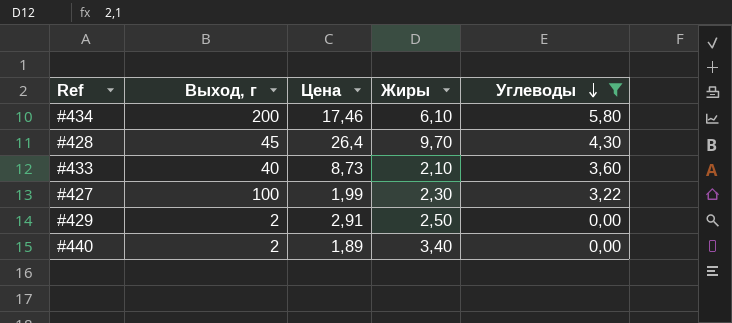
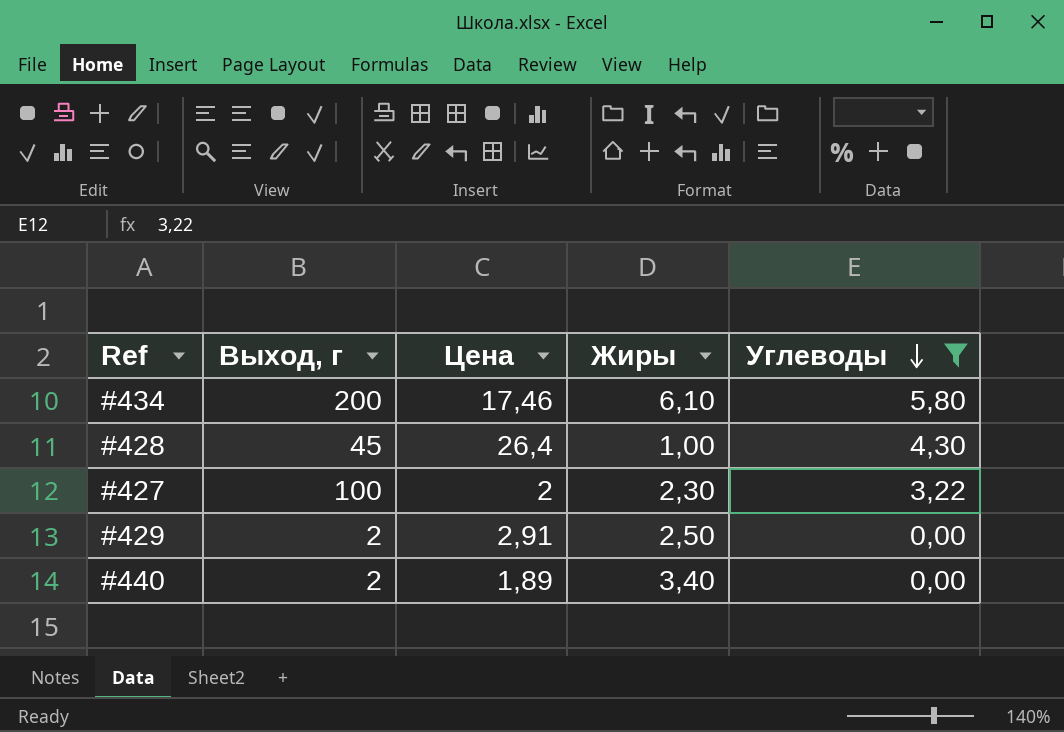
row #433: 40 | 8,73 | 2,10 | 3,60 -> none
#428 | Жиры: 9,70 -> 1,00
#427 | Цена: 1,99 -> 2

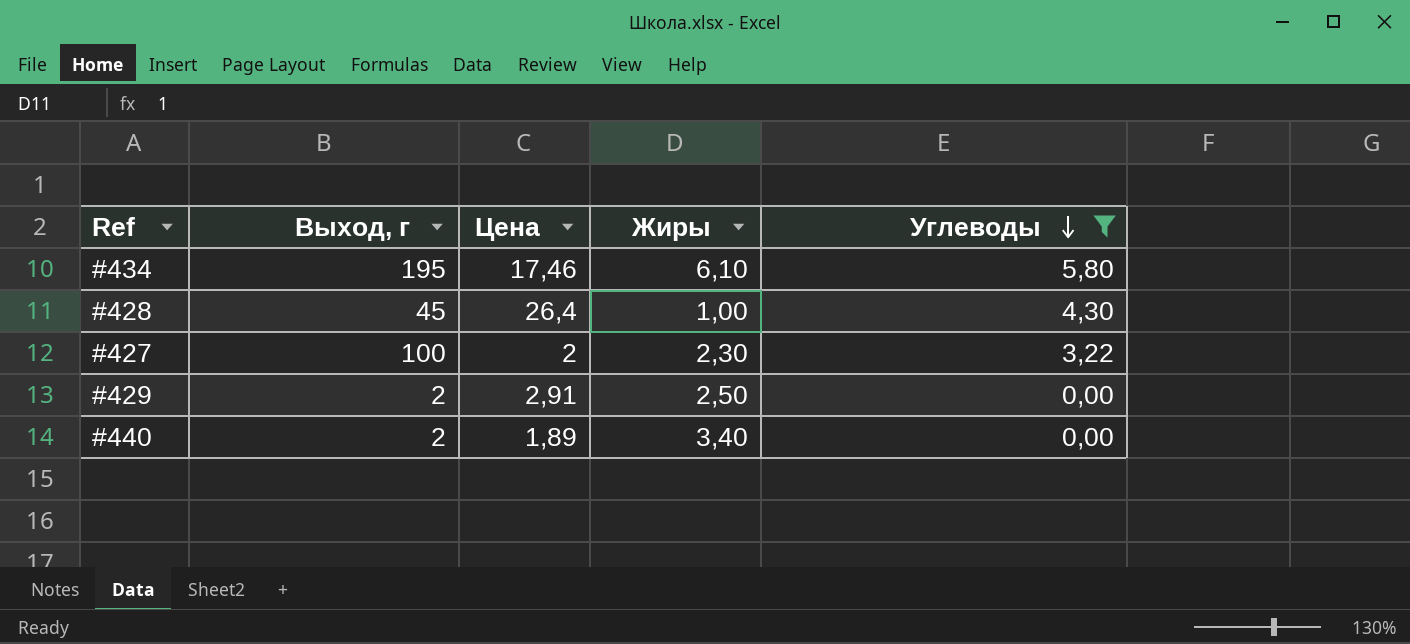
#434 | Выход, г: 200 -> 195

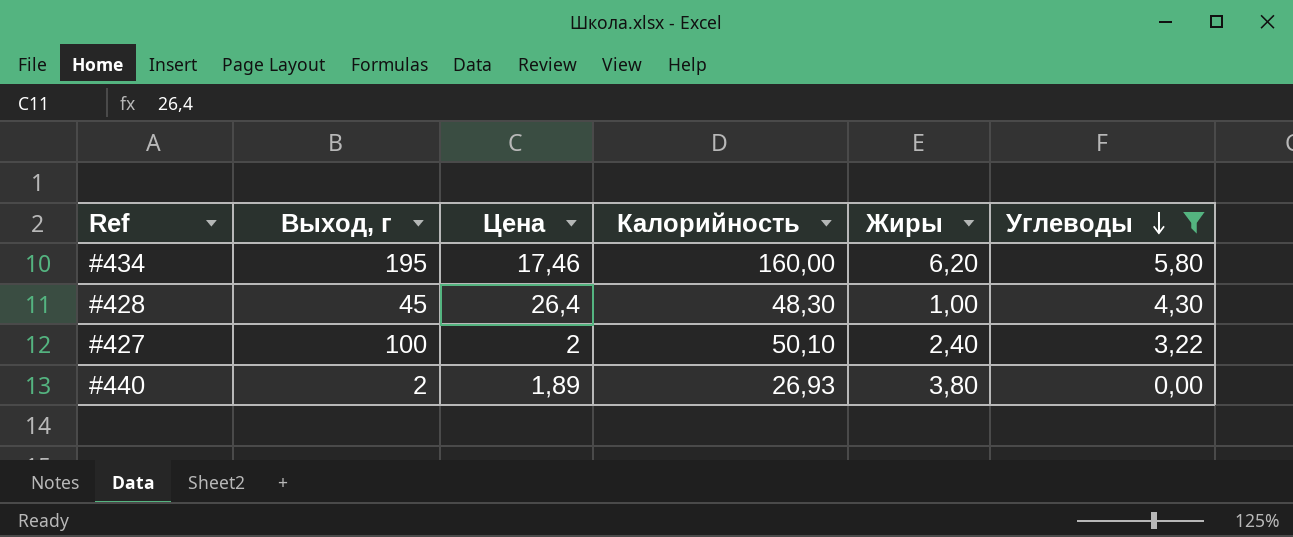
column Калорийность | position: none -> 4
row #429: 2 | 2,91 | 2,50 | 0,00 -> none
#434 | Жиры: 6,10 -> 6,20
#427 | Жиры: 2,30 -> 2,40
#440 | Жиры: 3,40 -> 3,80

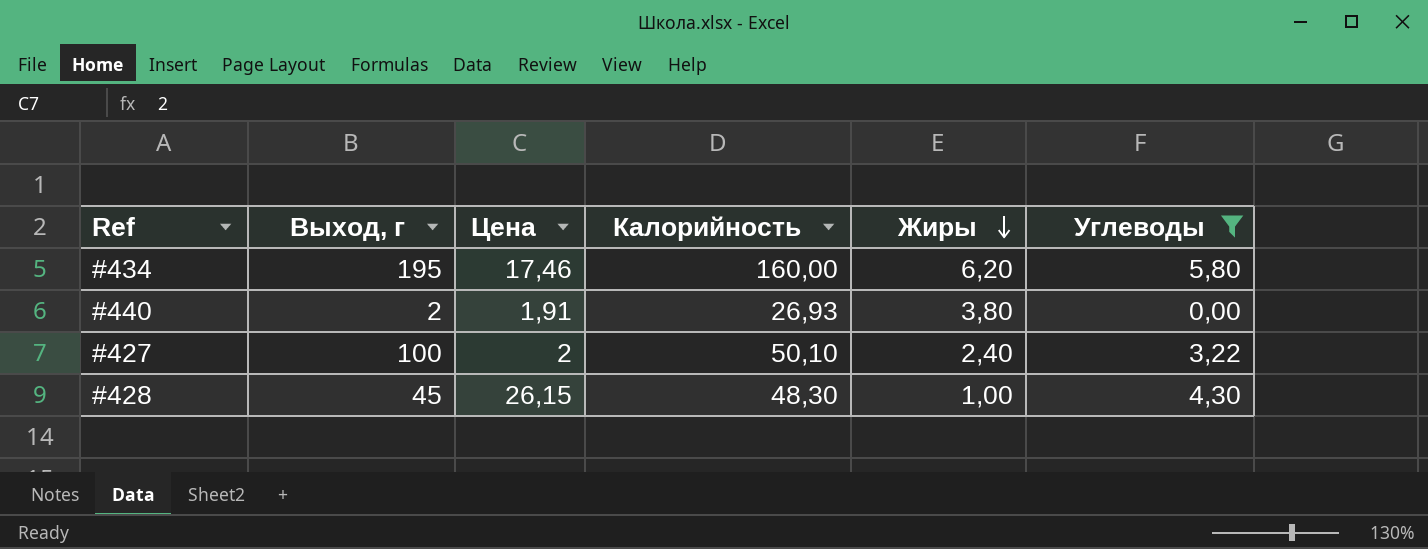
row order: Углеводы descending -> Жиры descending
#440 | Цена: 1,89 -> 1,91
#428 | Цена: 26,4 -> 26,15

